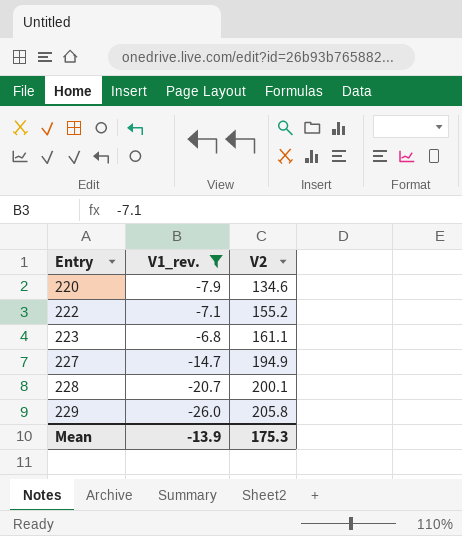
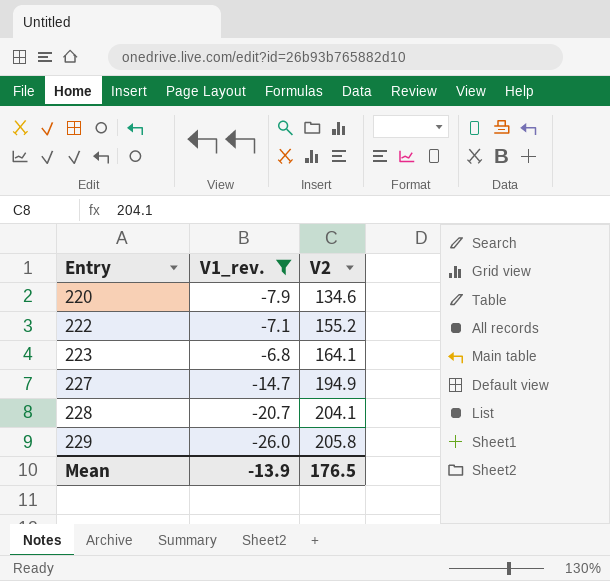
223 | V2: 161.1 -> 164.1
228 | V2: 200.1 -> 204.1
Mean | V2: 175.3 -> 176.5

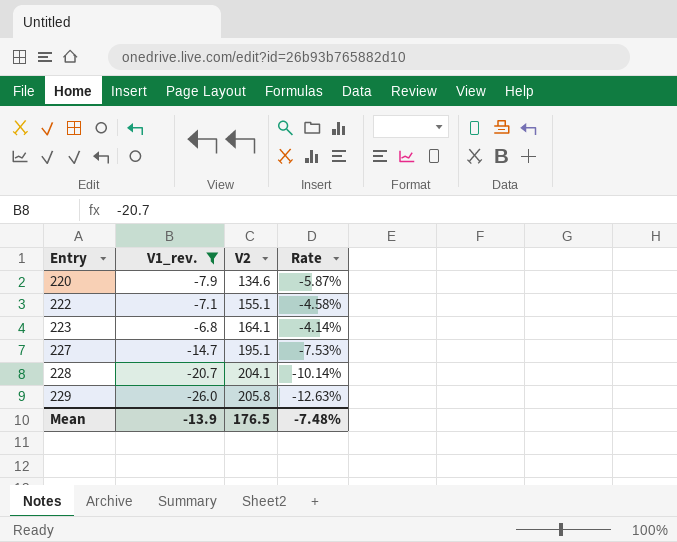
column Rate | formula: none -> [V1_rev.] / [V2]
222 | V2: 155.2 -> 155.1
227 | V2: 194.9 -> 195.1

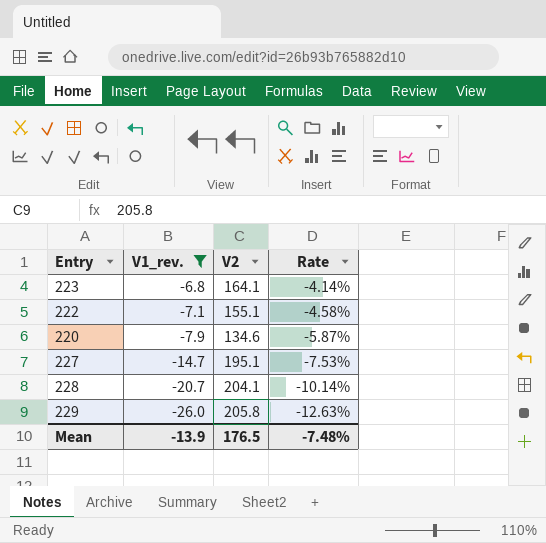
row order: Entry ascending -> V1_rev. descending

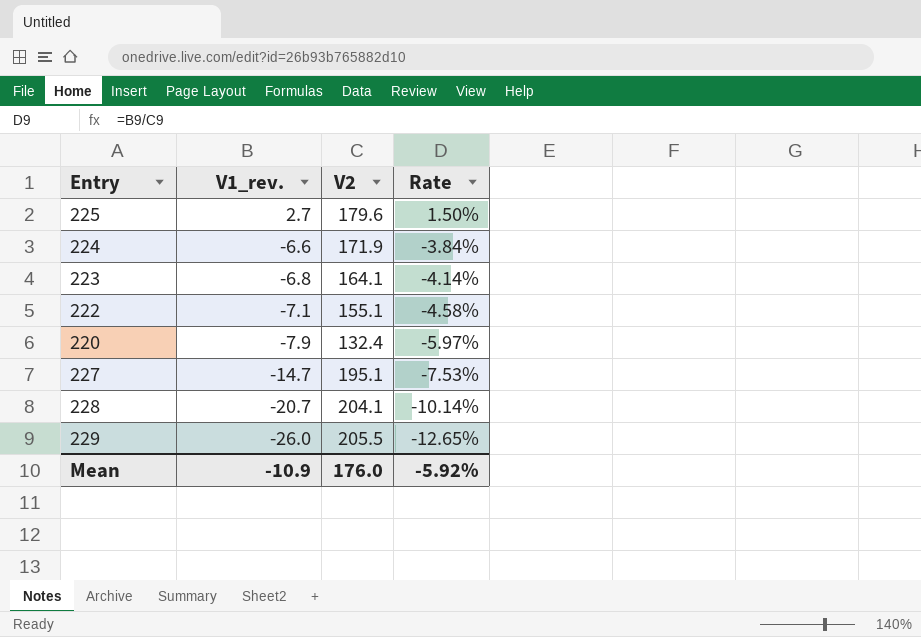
filter: V1_rev. <= -6.8 -> none
220 | V2: 134.6 -> 132.4
220 | Rate: -5.87% -> -5.97%
229 | V2: 205.8 -> 205.5
229 | Rate: -12.63% -> -12.65%
Mean | V1_rev.: -13.9 -> -10.9
Mean | V2: 176.5 -> 176.0
Mean | Rate: -7.48% -> -5.92%

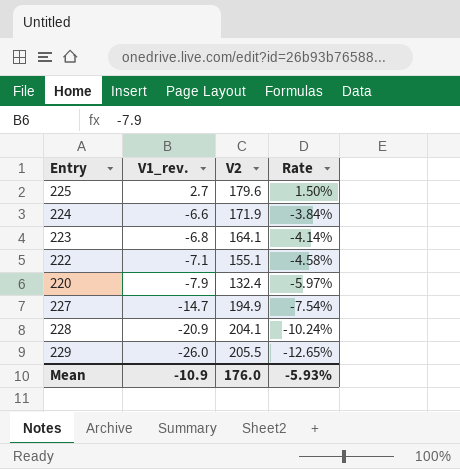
227 | V2: 195.1 -> 194.9
227 | Rate: -7.53% -> -7.54%
228 | V1_rev.: -20.7 -> -20.9
228 | Rate: -10.14% -> -10.24%
Mean | Rate: -5.92% -> -5.93%

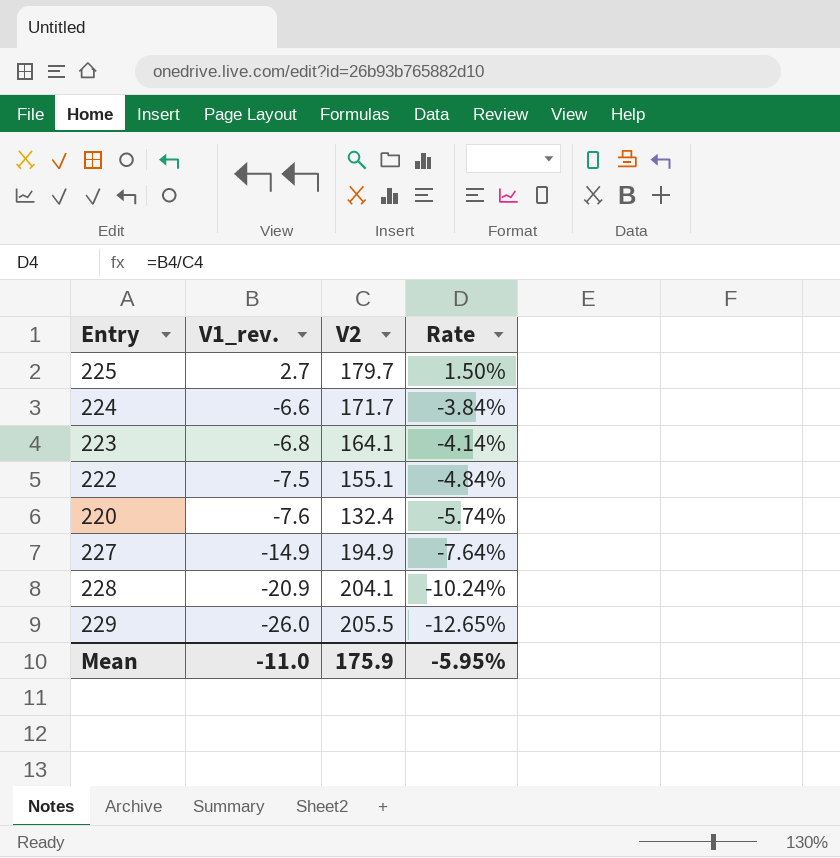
225 | V2: 179.6 -> 179.7
224 | V2: 171.9 -> 171.7
222 | V1_rev.: -7.1 -> -7.5
222 | Rate: -4.58% -> -4.84%
220 | V1_rev.: -7.9 -> -7.6
220 | Rate: -5.97% -> -5.74%
227 | V1_rev.: -14.7 -> -14.9
227 | Rate: -7.54% -> -7.64%
Mean | V1_rev.: -10.9 -> -11.0
Mean | V2: 176.0 -> 175.9
Mean | Rate: -5.93% -> -5.95%

